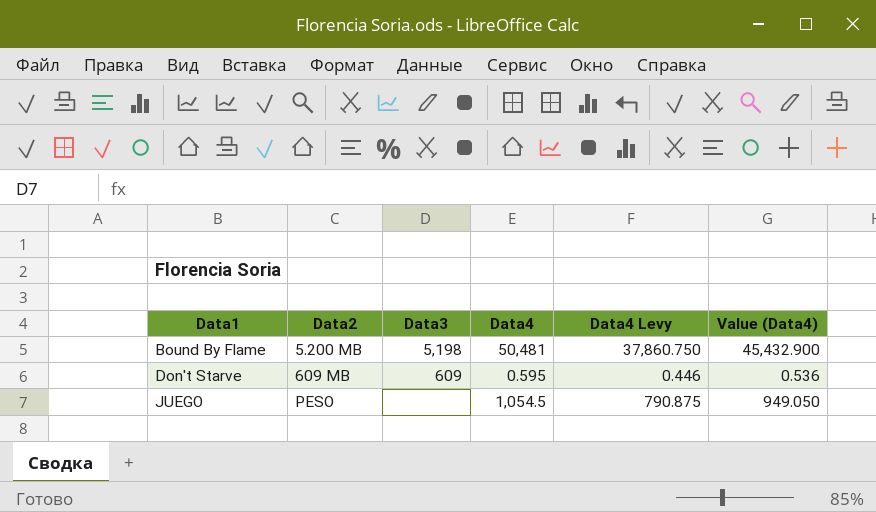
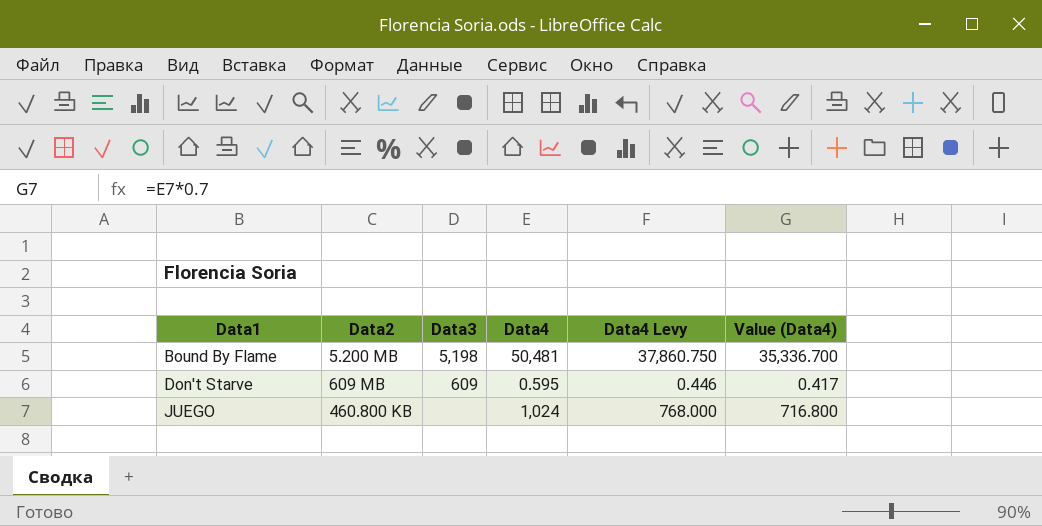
column Value (Data4) | formula: [Data4] * 0.9 -> [Data4] * 0.7
JUEGO | Data2: PESO -> 460.800 KB
JUEGO | Data4: 1,054.5 -> 1,024
JUEGO | Data4 Levy: 790.875 -> 768.000

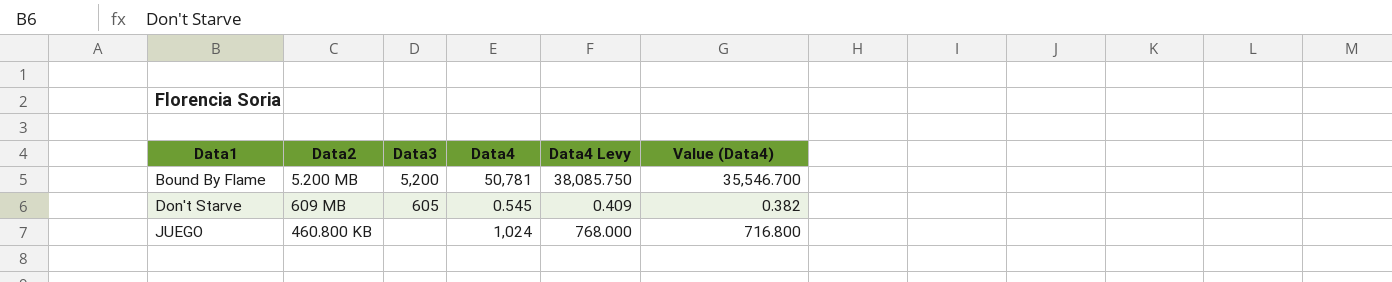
Bound By Flame | Data3: 5,198 -> 5,200
Bound By Flame | Data4: 50,481 -> 50,781
Bound By Flame | Data4 Levy: 37,860.750 -> 38,085.750
Bound By Flame | Value (Data4): 35,336.700 -> 35,546.700
Don't Starve | Data3: 609 -> 605
Don't Starve | Data4: 0.595 -> 0.545
Don't Starve | Data4 Levy: 0.446 -> 0.409
Don't Starve | Value (Data4): 0.417 -> 0.382

